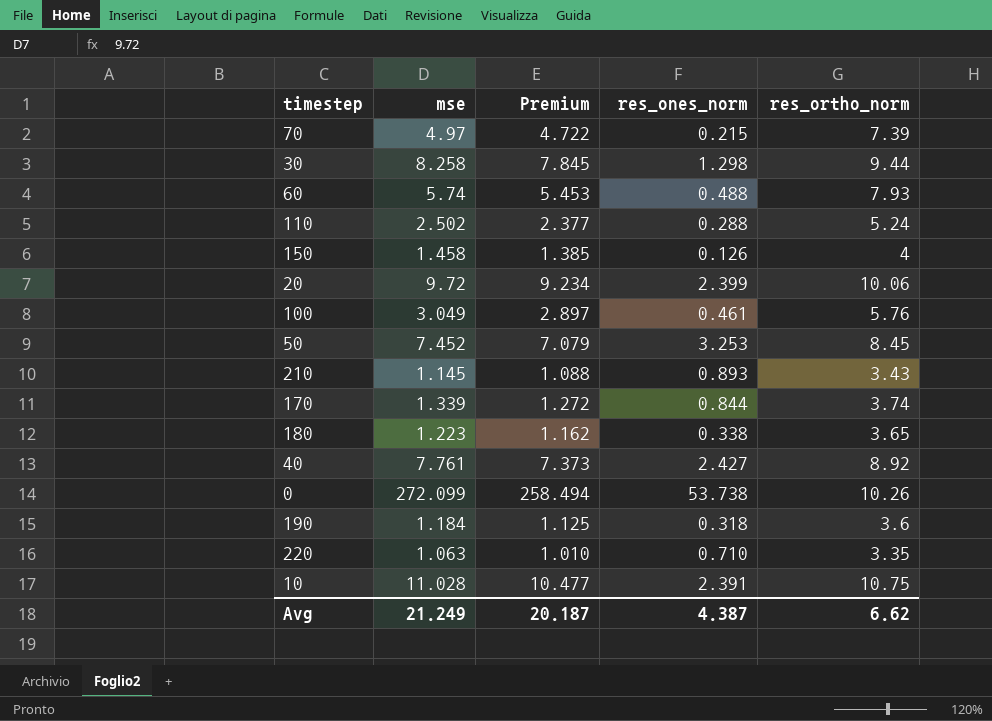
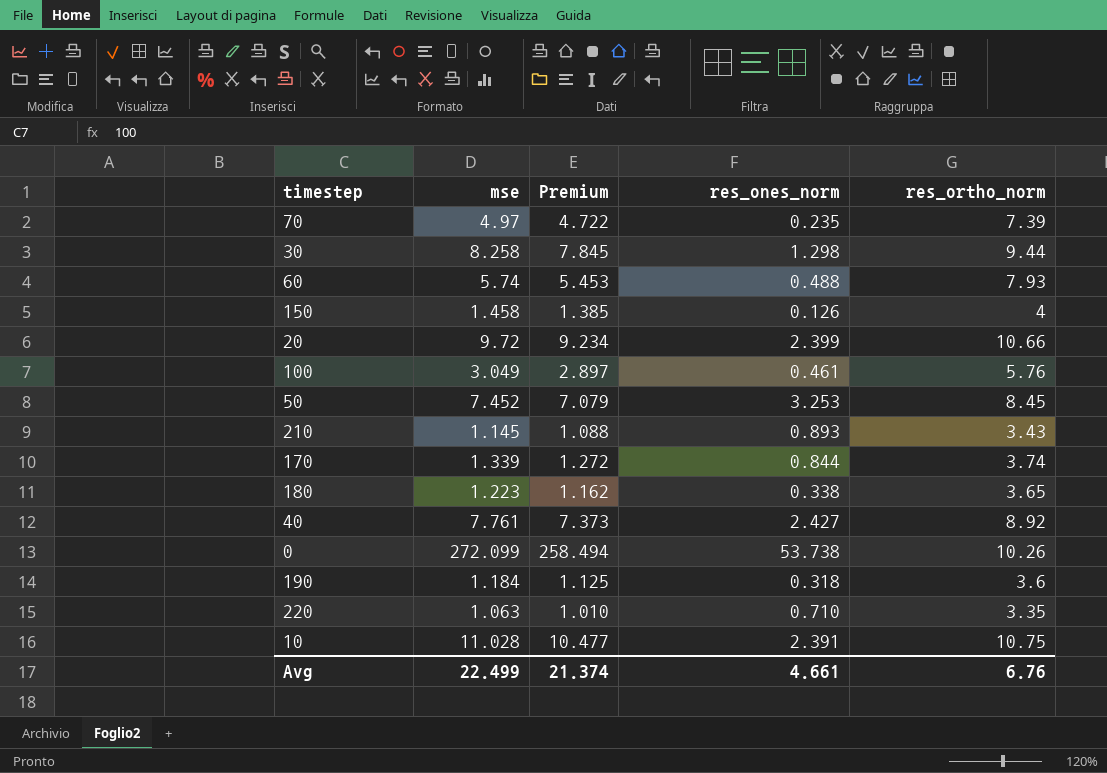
row 110: 2.502 | 2.377 | 0.288 | 5.24 -> none
70 | res_ones_norm: 0.215 -> 0.235
20 | res_ortho_norm: 10.06 -> 10.66
Avg | mse: 21.249 -> 22.499
Avg | Premium: 20.187 -> 21.374
Avg | res_ones_norm: 4.387 -> 4.661
Avg | res_ortho_norm: 6.62 -> 6.76

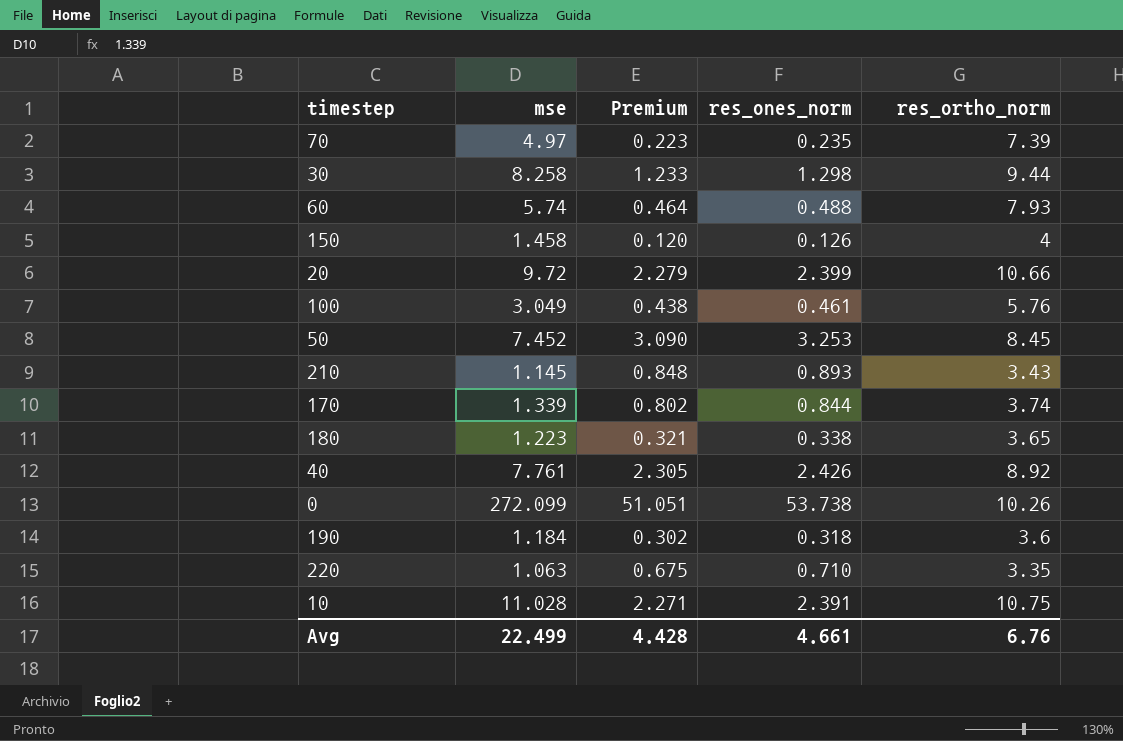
column Premium | formula: [mse] * 0.95 -> [res_ones_norm] * 0.95
40 | res_ones_norm: 2.427 -> 2.426
Avg | Premium: 21.374 -> 4.428

